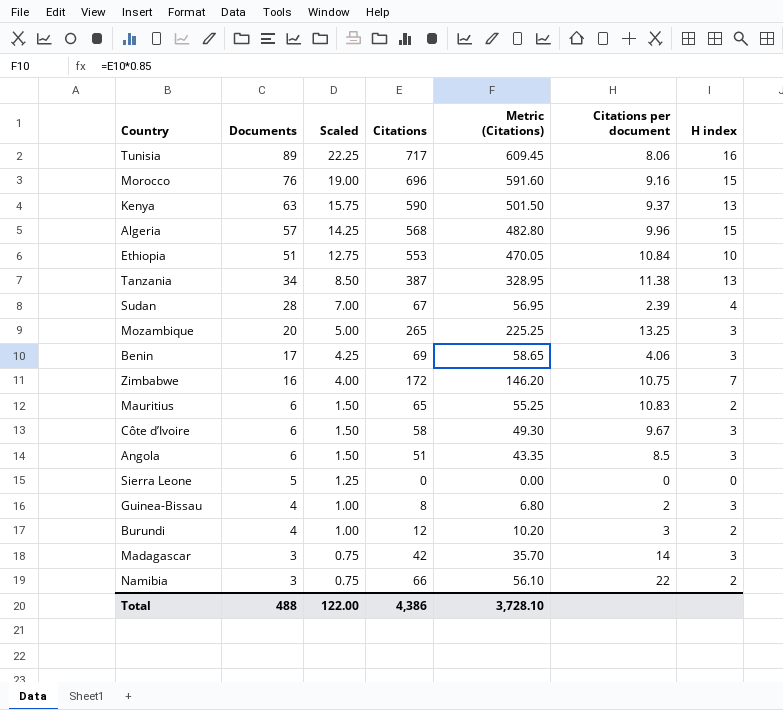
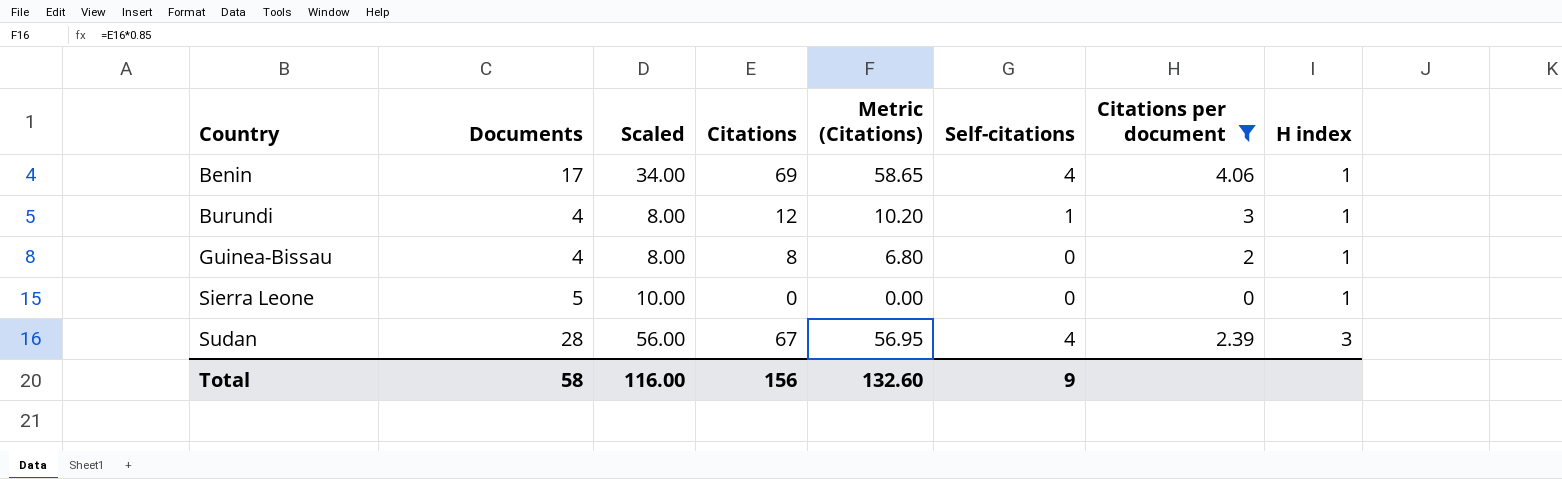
filter: none -> Citations per document <= 4.06
row order: Documents descending -> Country ascending
column Scaled | formula: [Documents] * 0.25 -> [Documents] * 2
column Self-citations | position: none -> 6
Benin | H index: 3 -> 1
Burundi | H index: 2 -> 1
Guinea-Bissau | H index: 3 -> 1
Sierra Leone | H index: 0 -> 1
Sudan | H index: 4 -> 3
Total | Documents: 488 -> 58
Total | Scaled: 122.00 -> 116.00
Total | Citations: 4,386 -> 156
Total | Metric (Citations): 3,728.10 -> 132.60

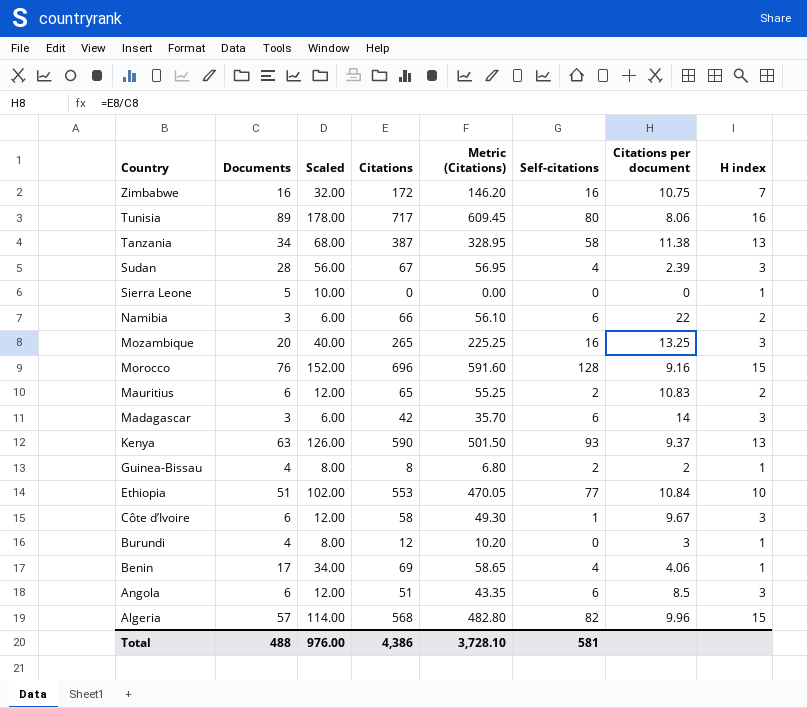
filter: Citations per document <= 4.06 -> none
row order: Country ascending -> Country descending
Guinea-Bissau | Self-citations: 0 -> 2
Burundi | Self-citations: 1 -> 0
Total | Documents: 58 -> 488
Total | Scaled: 116.00 -> 976.00
Total | Citations: 156 -> 4,386
Total | Metric (Citations): 132.60 -> 3,728.10
Total | Self-citations: 9 -> 581

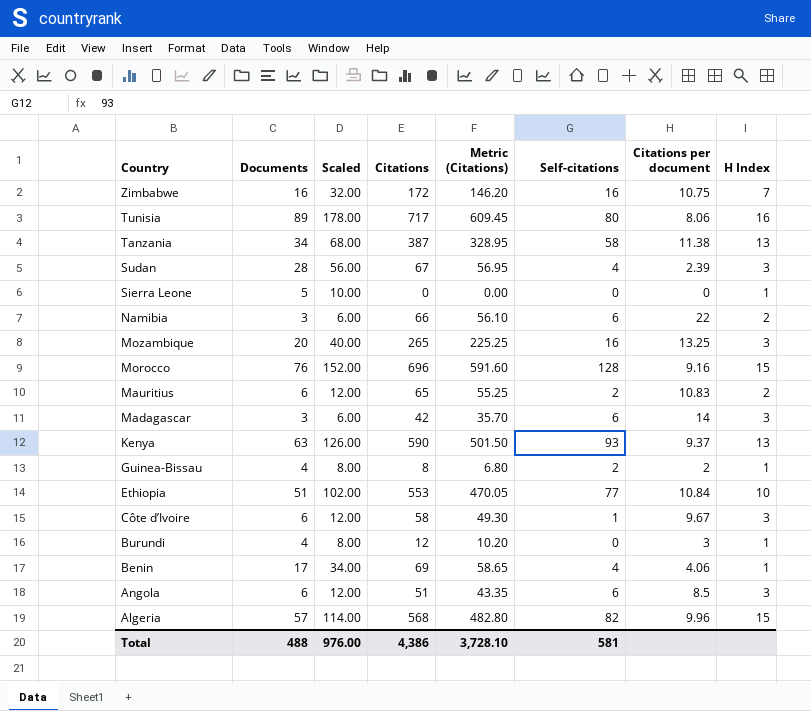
column name: H index -> H Index

